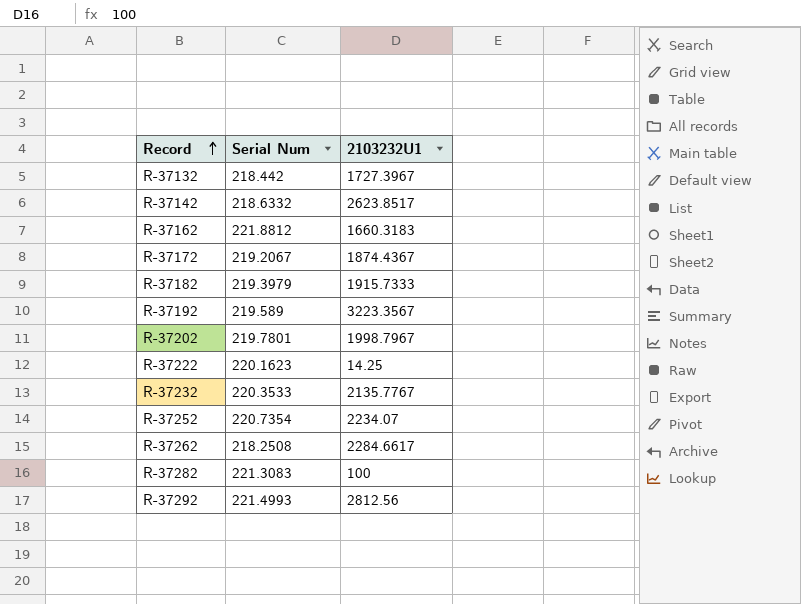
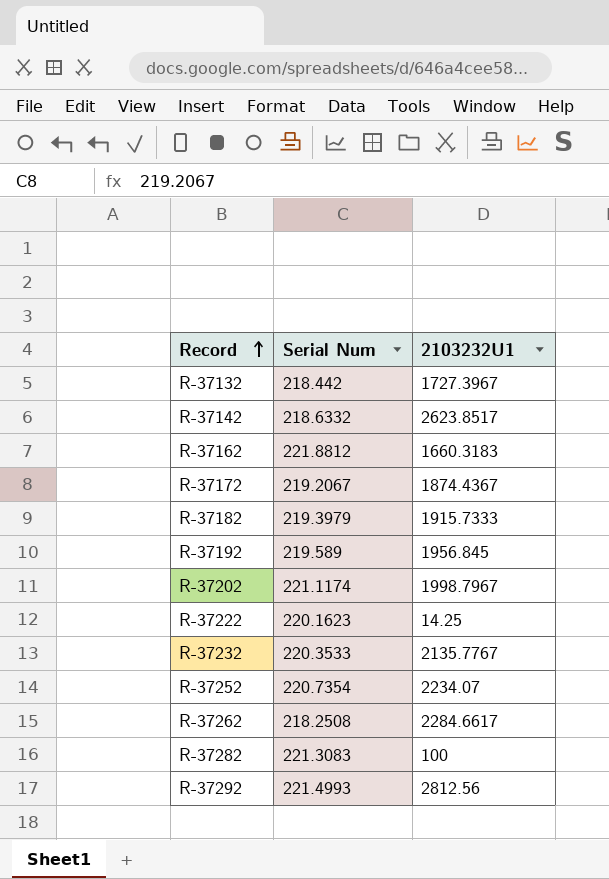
R-37192 | 2103232U1: 3223.3567 -> 1956.845
R-37202 | Serial Num: 219.7801 -> 221.1174

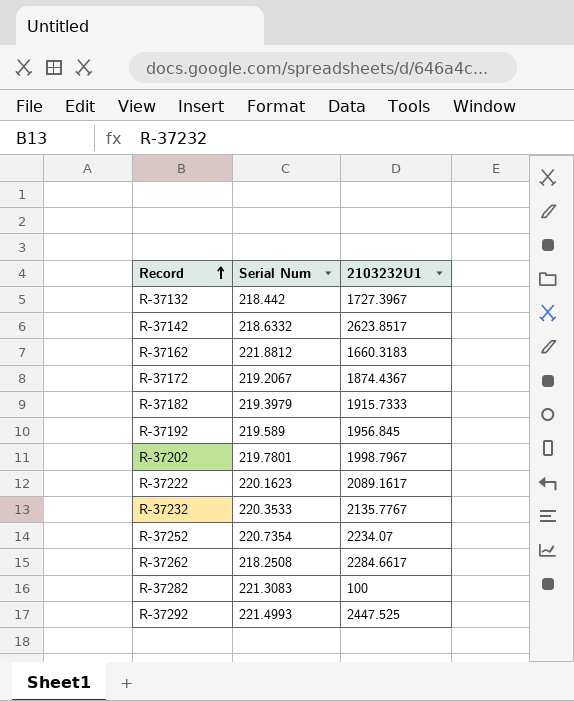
R-37202 | Serial Num: 221.1174 -> 219.7801
R-37222 | 2103232U1: 14.25 -> 2089.1617
R-37292 | 2103232U1: 2812.56 -> 2447.525

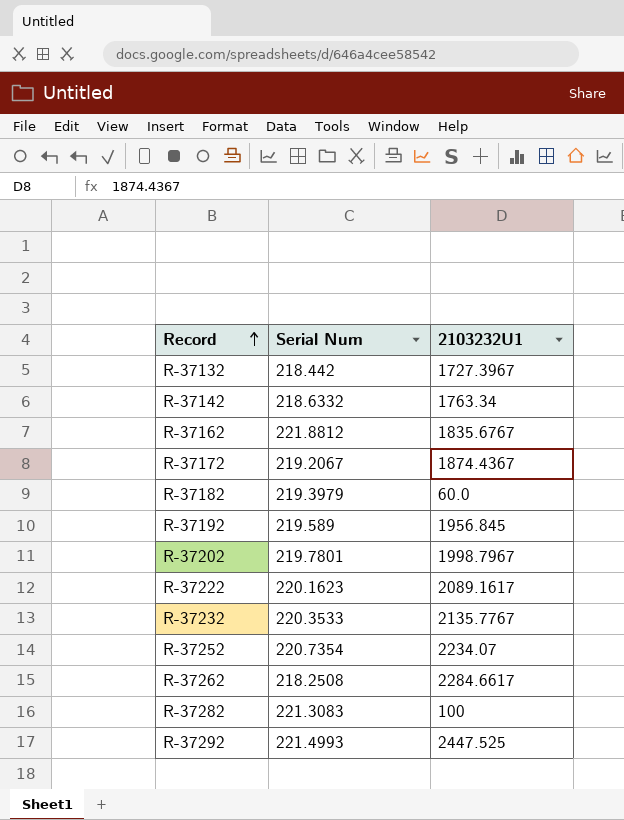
R-37142 | 2103232U1: 2623.8517 -> 1763.34
R-37162 | 2103232U1: 1660.3183 -> 1835.6767
R-37182 | 2103232U1: 1915.7333 -> 60.0

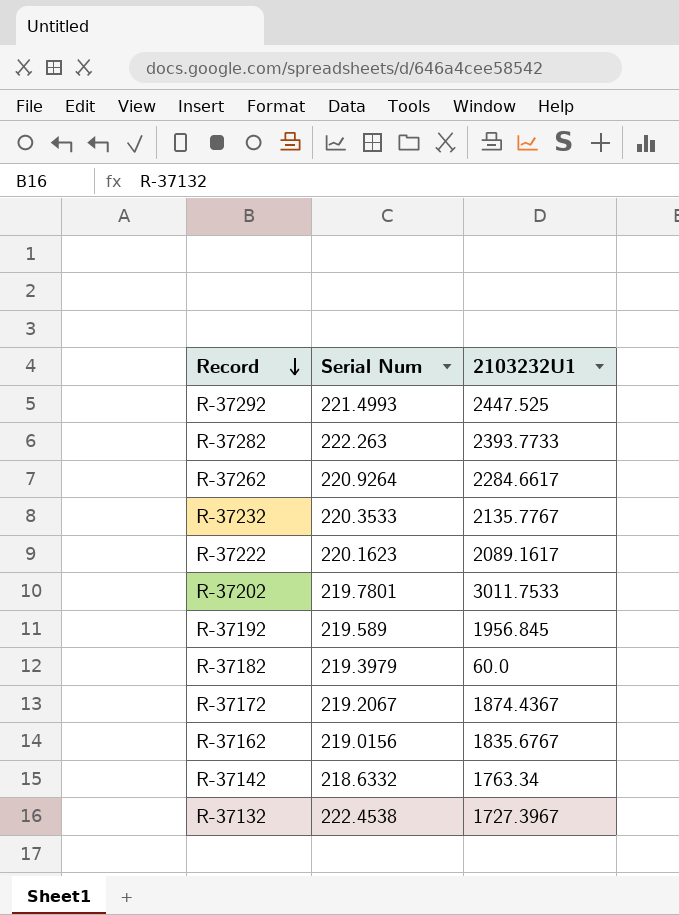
row order: Record ascending -> Record descending
row R-37252: 220.7354 | 2234.07 -> none
R-37282 | Serial Num: 221.3083 -> 222.263
R-37282 | 2103232U1: 100 -> 2393.7733
R-37262 | Serial Num: 218.2508 -> 220.9264
R-37202 | 2103232U1: 1998.7967 -> 3011.7533
R-37162 | Serial Num: 221.8812 -> 219.0156
R-37132 | Serial Num: 218.442 -> 222.4538

